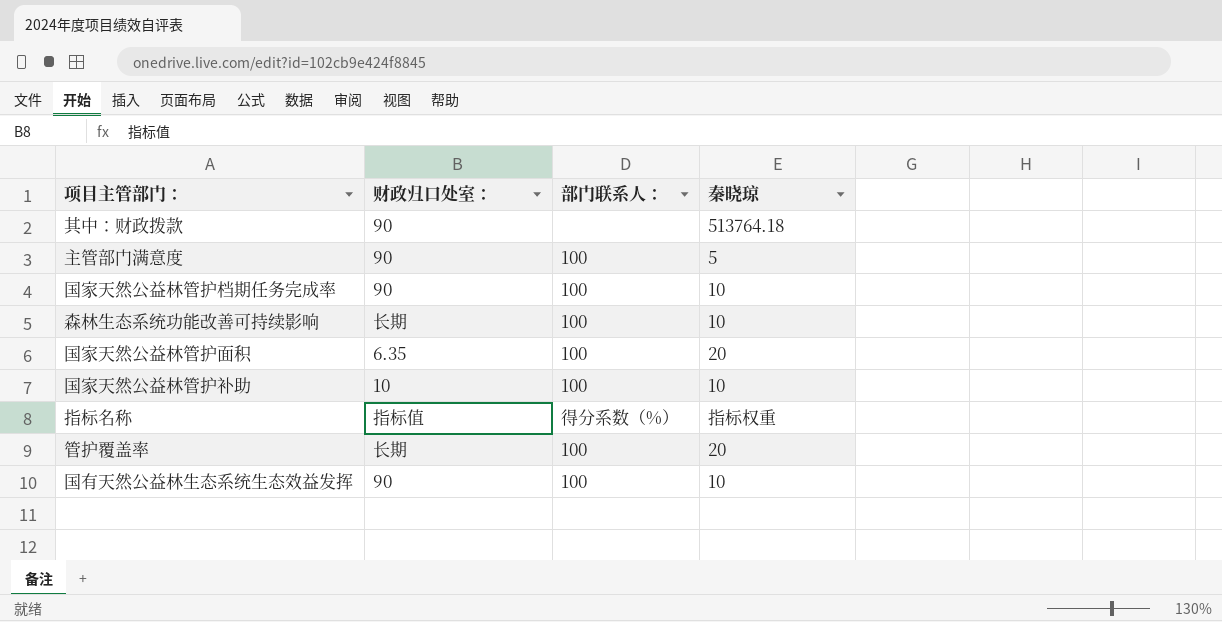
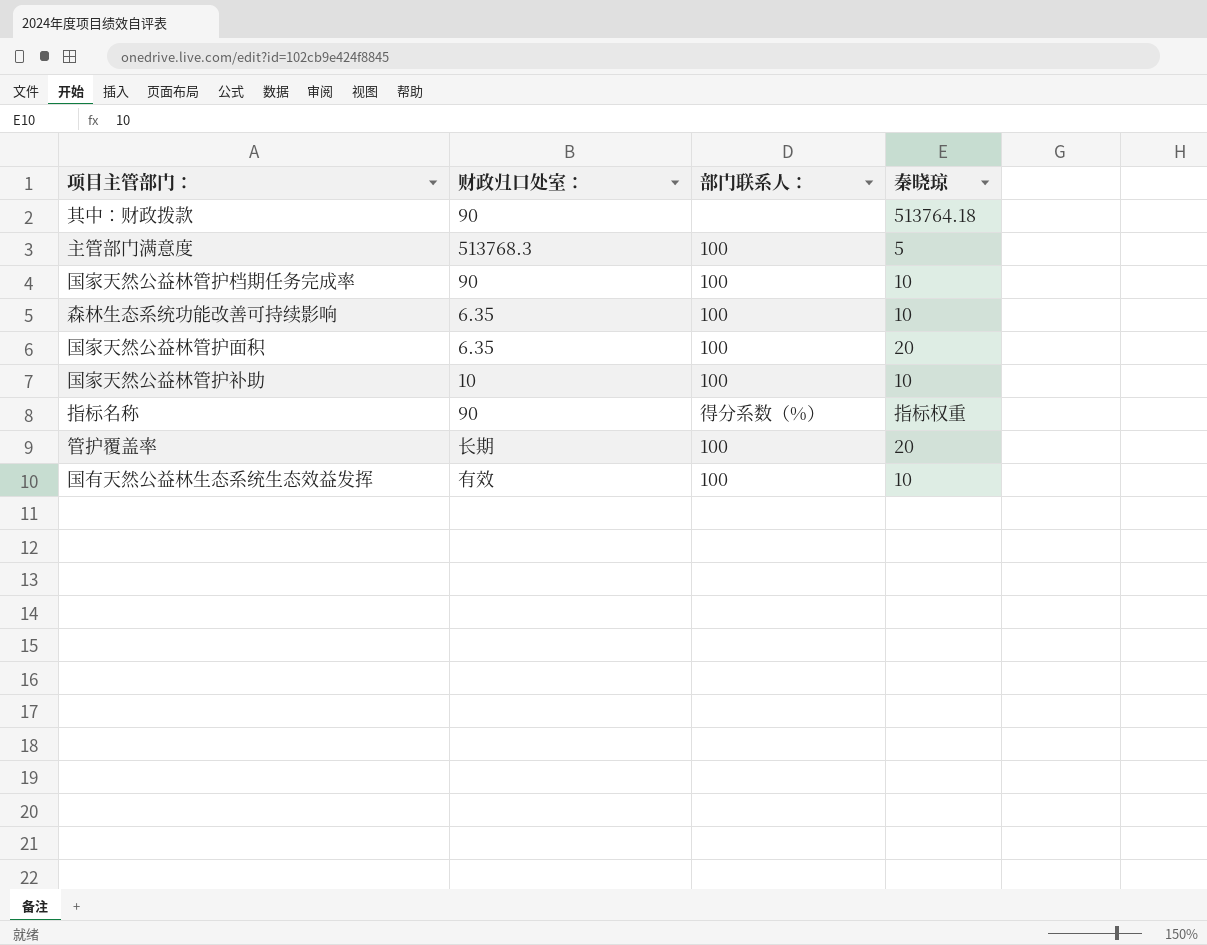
主管部门满意度 | 财政归口处室：: 90 -> 513768.3
森林生态系统功能改善可持续影响 | 财政归口处室：: 长期 -> 6.35
指标名称 | 财政归口处室：: 指标值 -> 90
国有天然公益林生态系统生态效益发挥 | 财政归口处室：: 90 -> 有效

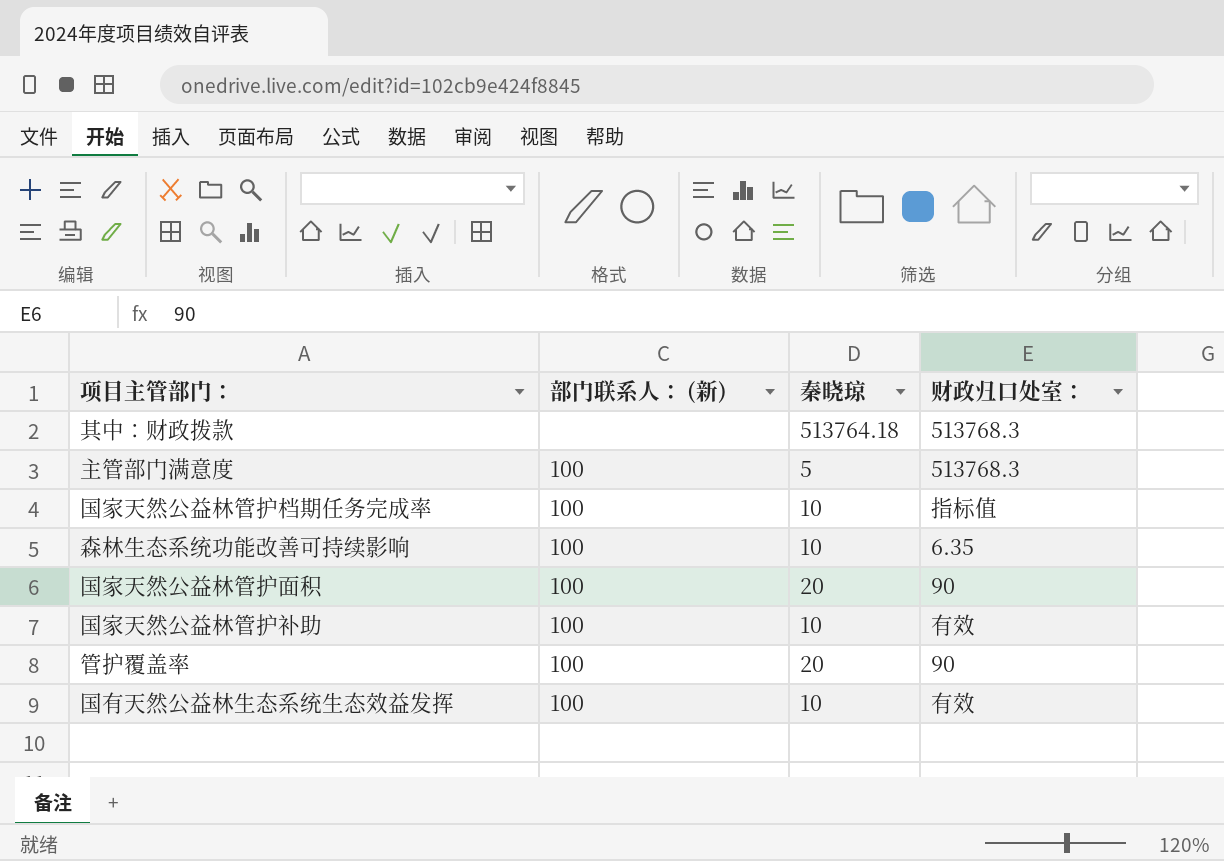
column name: 部门联系人： -> 部门联系人： (新)
column 财政归口处室： | position: 2 -> 4
row 指标名称: 90 | 得分系数（%） | 指标权重 -> none
其中：财政拨款 | 财政归口处室：: 90 -> 513768.3
国家天然公益林管护档期任务完成率 | 财政归口处室：: 90 -> 指标值
国家天然公益林管护面积 | 财政归口处室：: 6.35 -> 90
国家天然公益林管护补助 | 财政归口处室：: 10 -> 有效
管护覆盖率 | 财政归口处室：: 长期 -> 90

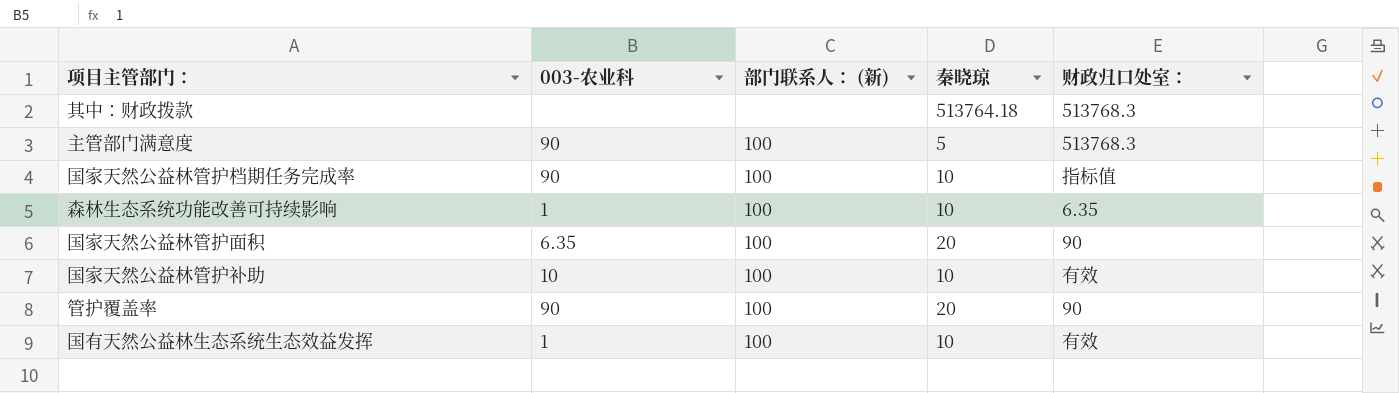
column 003-农业科 | position: none -> 2

